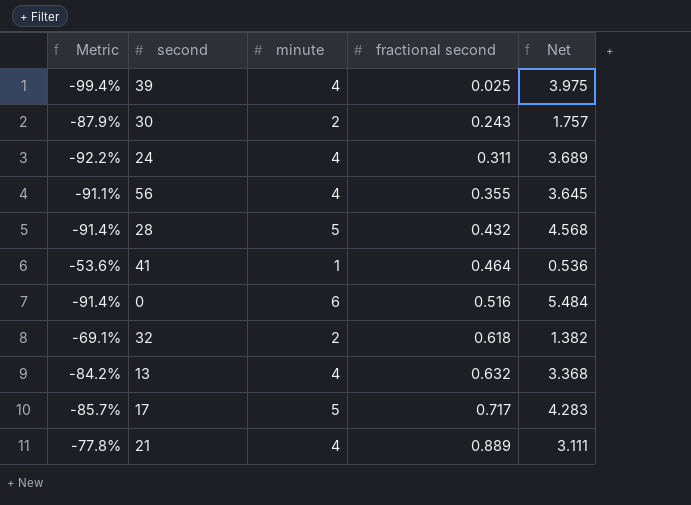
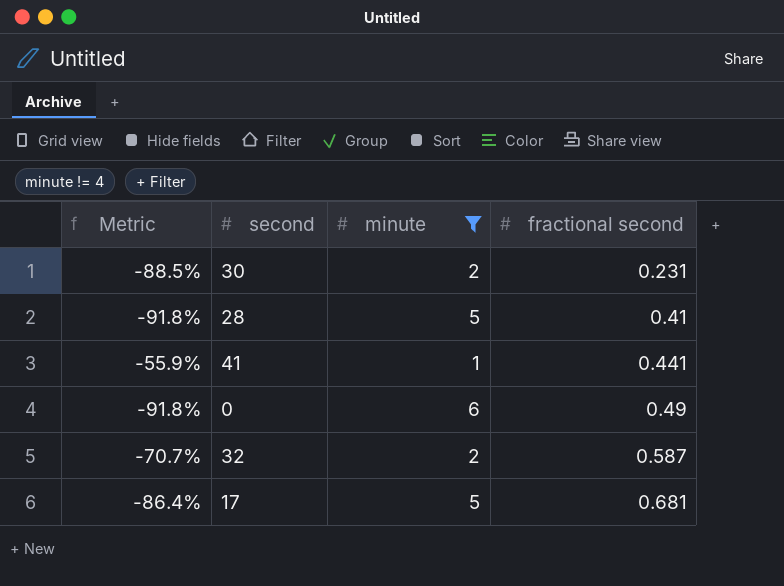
filter: none -> minute != 4
column Net | formula: [minute] - [fractional second] -> none
30 | Metric: -87.9% -> -88.5%
30 | fractional second: 0.243 -> 0.231
28 | Metric: -91.4% -> -91.8%
28 | fractional second: 0.432 -> 0.41
41 | Metric: -53.6% -> -55.9%
41 | fractional second: 0.464 -> 0.441
0 | Metric: -91.4% -> -91.8%
0 | fractional second: 0.516 -> 0.49
32 | Metric: -69.1% -> -70.7%
32 | fractional second: 0.618 -> 0.587
17 | Metric: -85.7% -> -86.4%
17 | fractional second: 0.717 -> 0.681

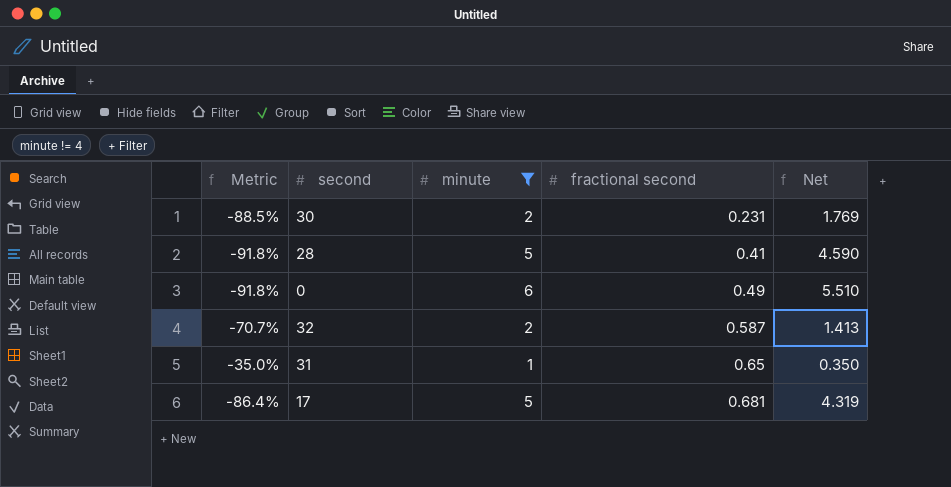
column Net | formula: none -> [minute] - [fractional second]
row 41: -55.9% | 1 | 0.441 -> none
row 31: none -> -35.0% | 1 | 0.65 | 0.350

